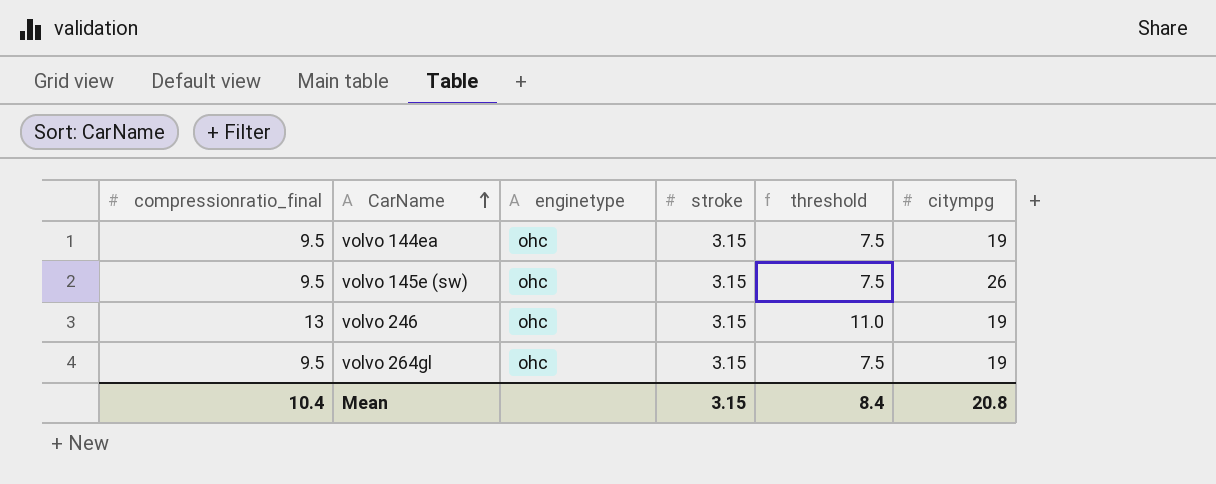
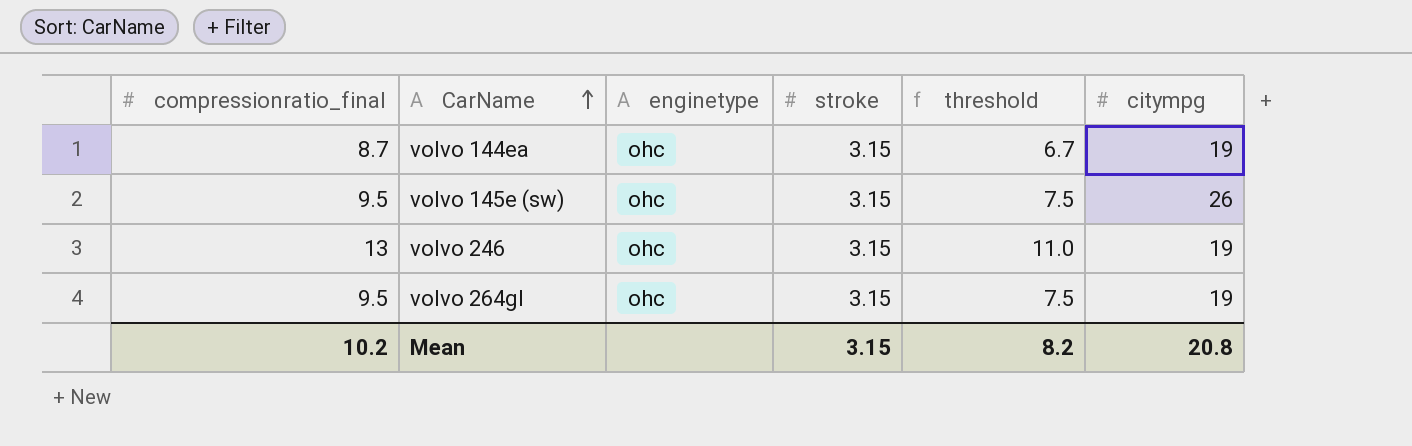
volvo 144ea | compressionratio_final: 9.5 -> 8.7
volvo 144ea | threshold: 7.5 -> 6.7
Mean | compressionratio_final: 10.4 -> 10.2
Mean | threshold: 8.4 -> 8.2

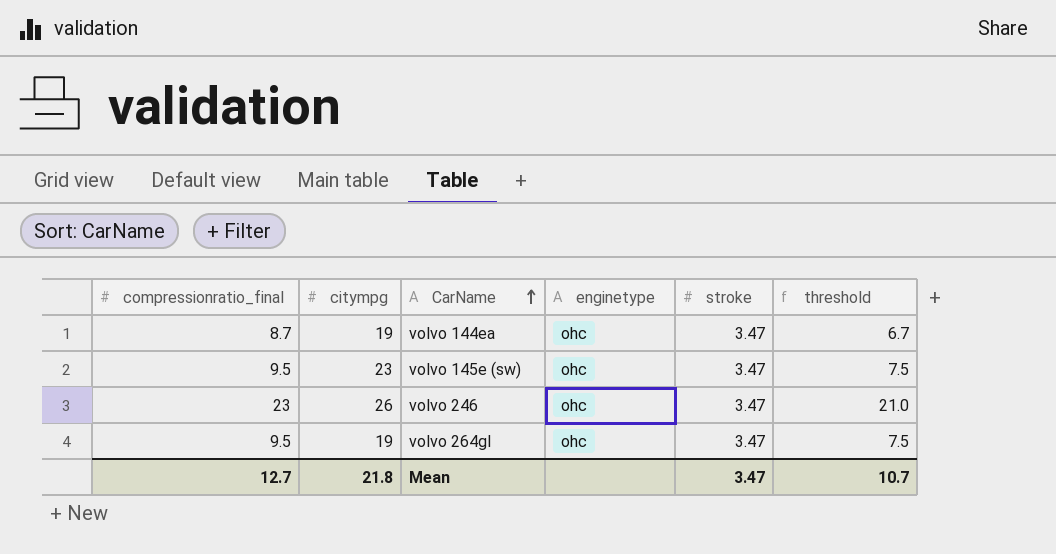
column citympg | position: 6 -> 2
volvo 144ea | stroke: 3.15 -> 3.47
volvo 145e (sw) | citympg: 26 -> 23
volvo 145e (sw) | stroke: 3.15 -> 3.47
volvo 246 | compressionratio_final: 13 -> 23
volvo 246 | citympg: 19 -> 26
volvo 246 | stroke: 3.15 -> 3.47
volvo 246 | threshold: 11.0 -> 21.0
volvo 264gl | stroke: 3.15 -> 3.47
Mean | compressionratio_final: 10.2 -> 12.7
Mean | citympg: 20.8 -> 21.8
Mean | stroke: 3.15 -> 3.47
Mean | threshold: 8.2 -> 10.7

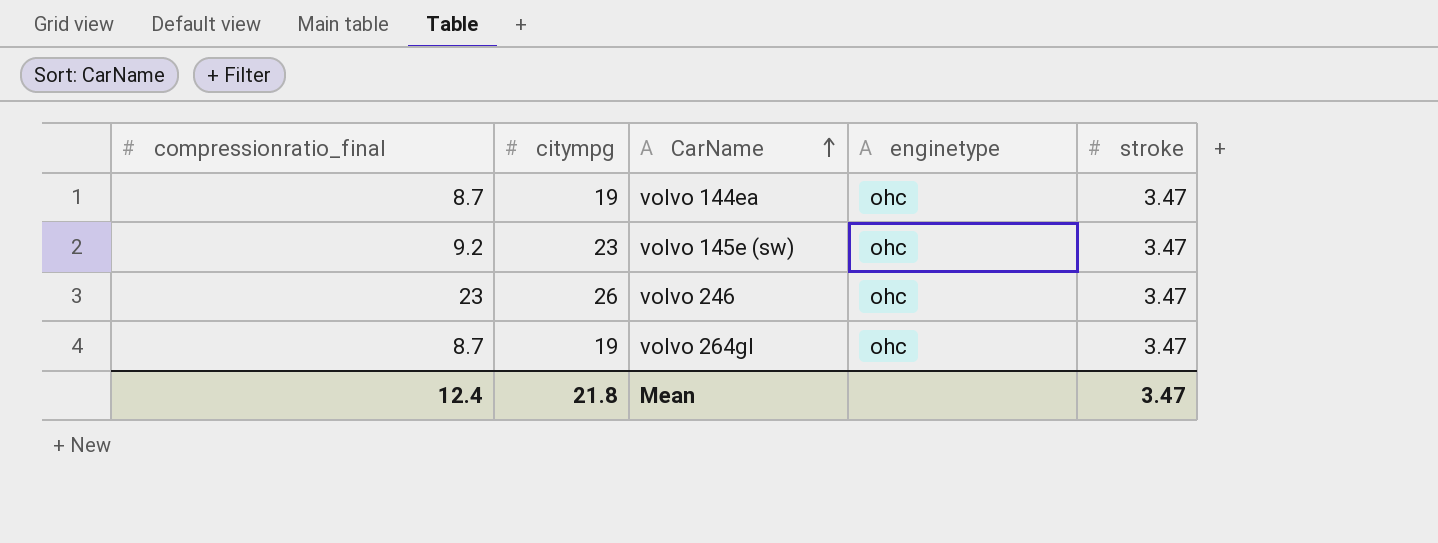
column threshold | formula: [compressionratio_final] - 2 -> none
volvo 145e (sw) | compressionratio_final: 9.5 -> 9.2
volvo 264gl | compressionratio_final: 9.5 -> 8.7
Mean | compressionratio_final: 12.7 -> 12.4

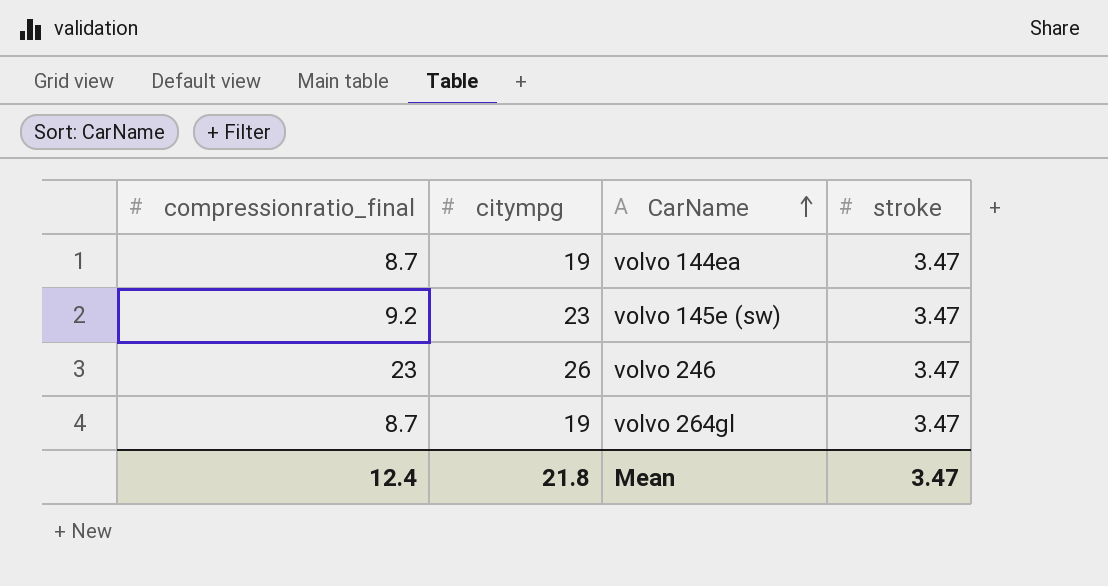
column enginetype | position: 4 -> none

